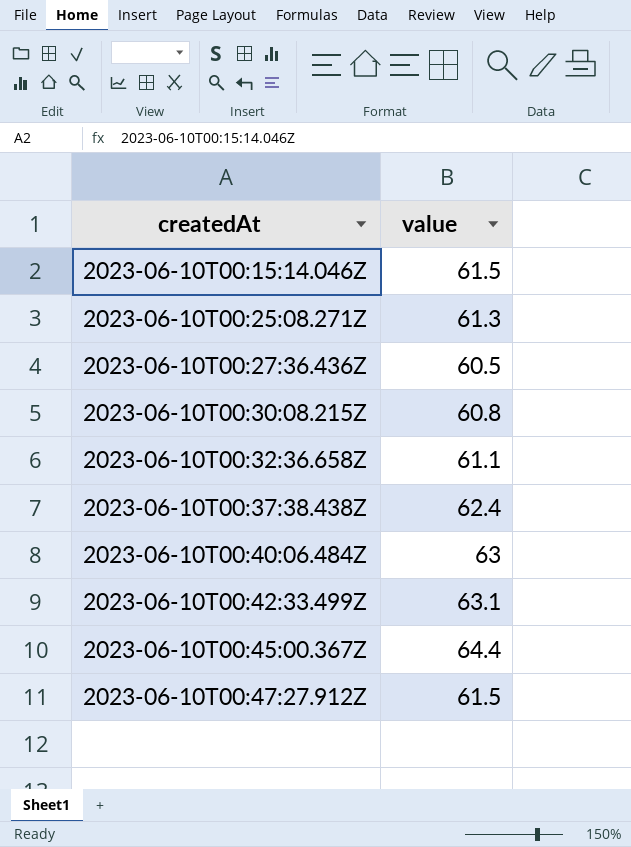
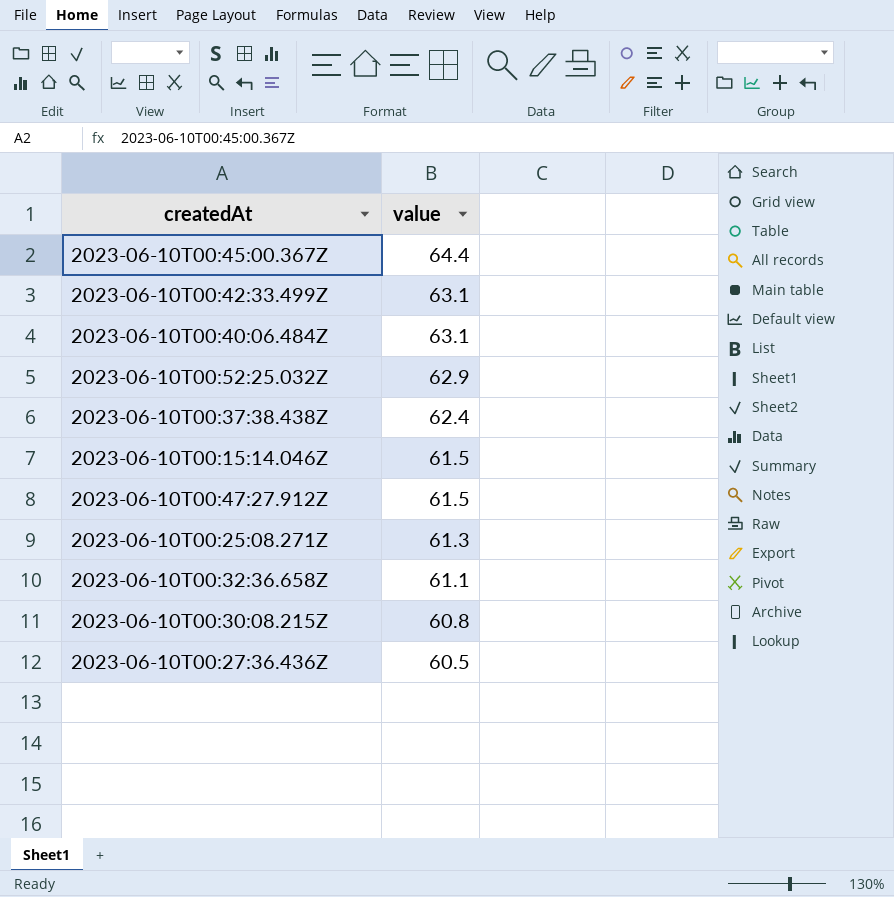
row order: createdAt ascending -> value descending
2023-06-10T00:40:06.484Z | value: 63 -> 63.1
row 2023-06-10T00:52:25.032Z: none -> 62.9

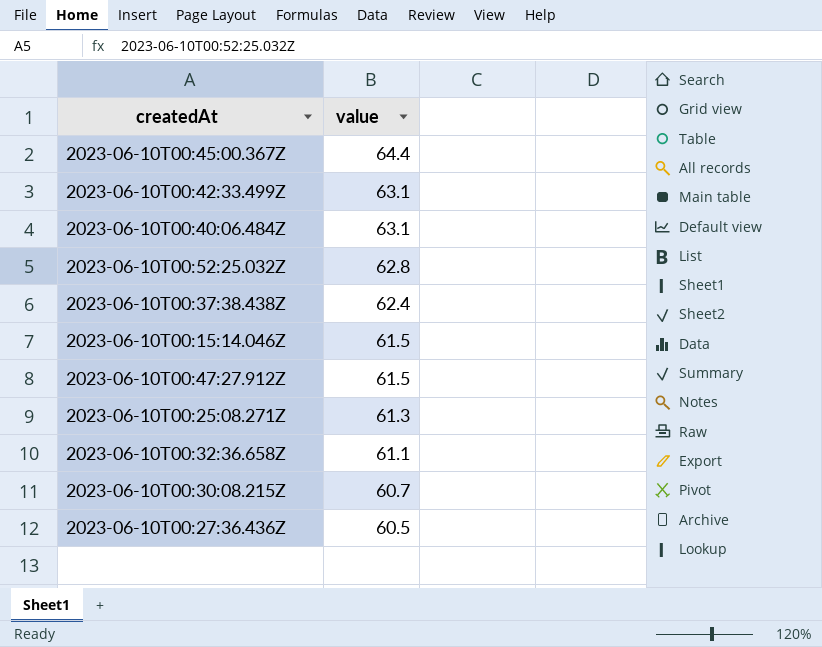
2023-06-10T00:52:25.032Z | value: 62.9 -> 62.8
2023-06-10T00:30:08.215Z | value: 60.8 -> 60.7

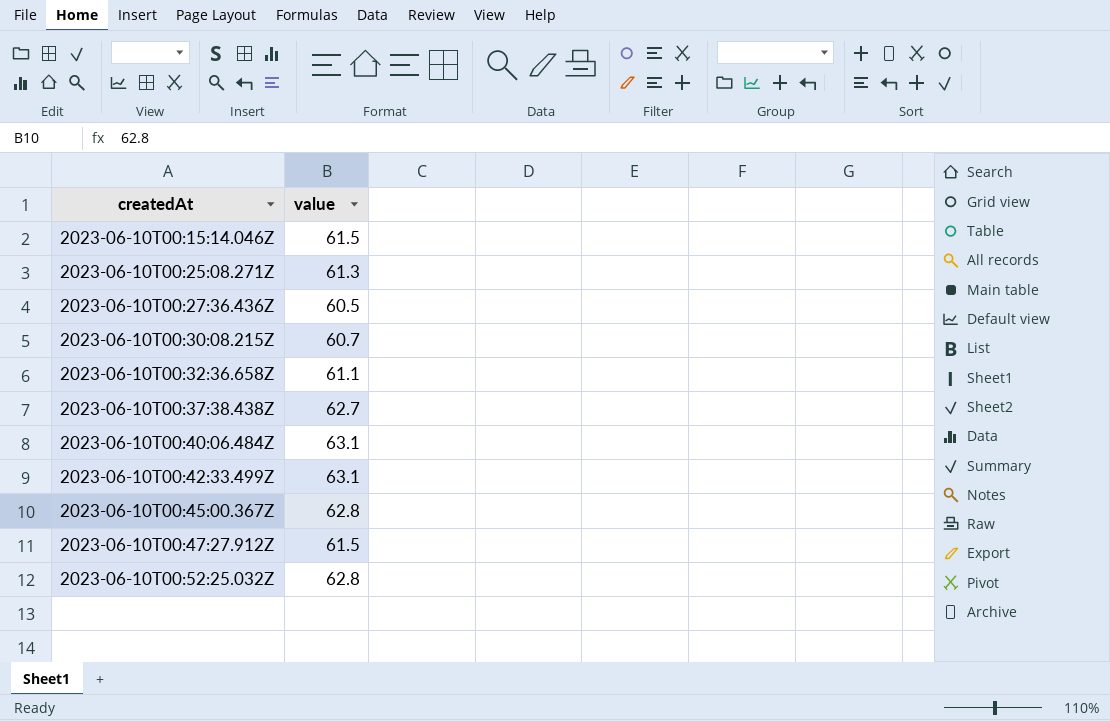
row order: value descending -> createdAt ascending
2023-06-10T00:37:38.438Z | value: 62.4 -> 62.7
2023-06-10T00:45:00.367Z | value: 64.4 -> 62.8

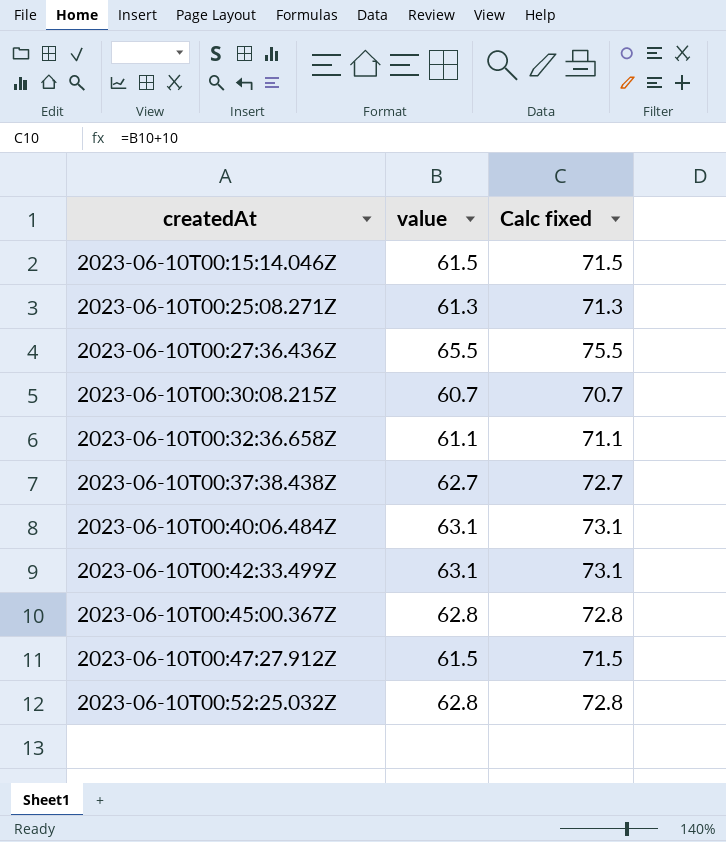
column Calc fixed | formula: none -> [value] + 10
2023-06-10T00:27:36.436Z | value: 60.5 -> 65.5

